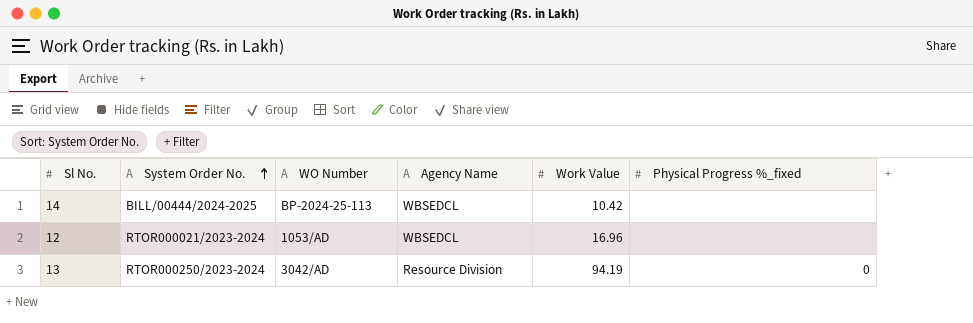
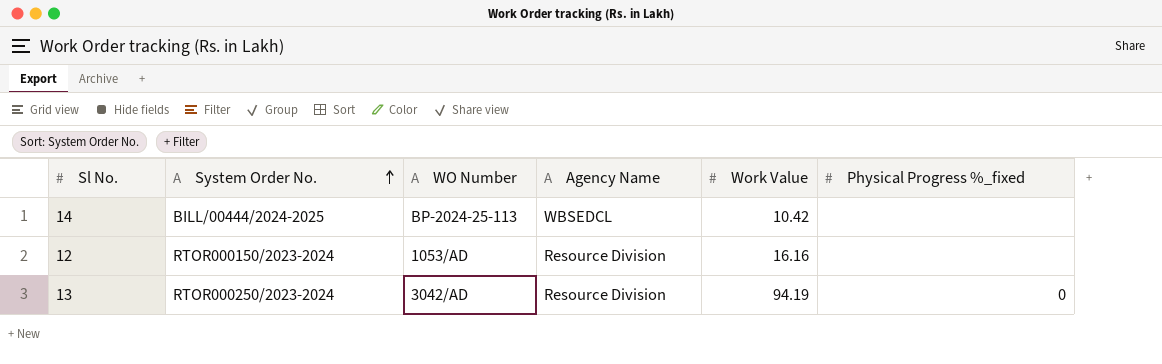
12 | System Order No.: RTOR000021/2023-2024 -> RTOR000150/2023-2024
12 | Agency Name: WBSEDCL -> Resource Division
12 | Work Value: 16.96 -> 16.16

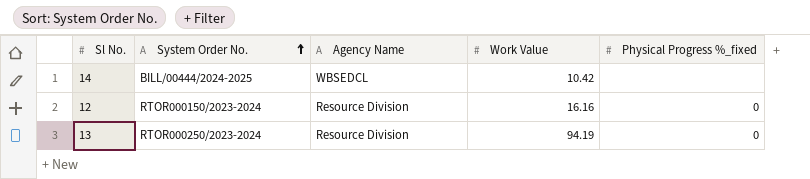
column WO Number | position: 3 -> none
12 | Physical Progress %_fixed: none -> 0

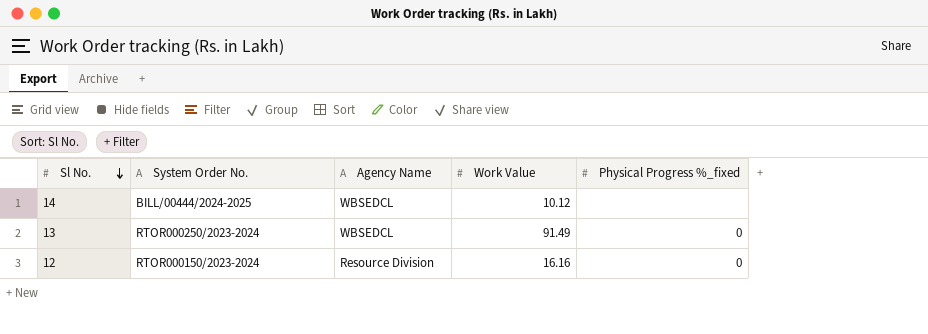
row order: System Order No. ascending -> Sl No. descending
14 | Work Value: 10.42 -> 10.12
13 | Agency Name: Resource Division -> WBSEDCL
13 | Work Value: 94.19 -> 91.49

